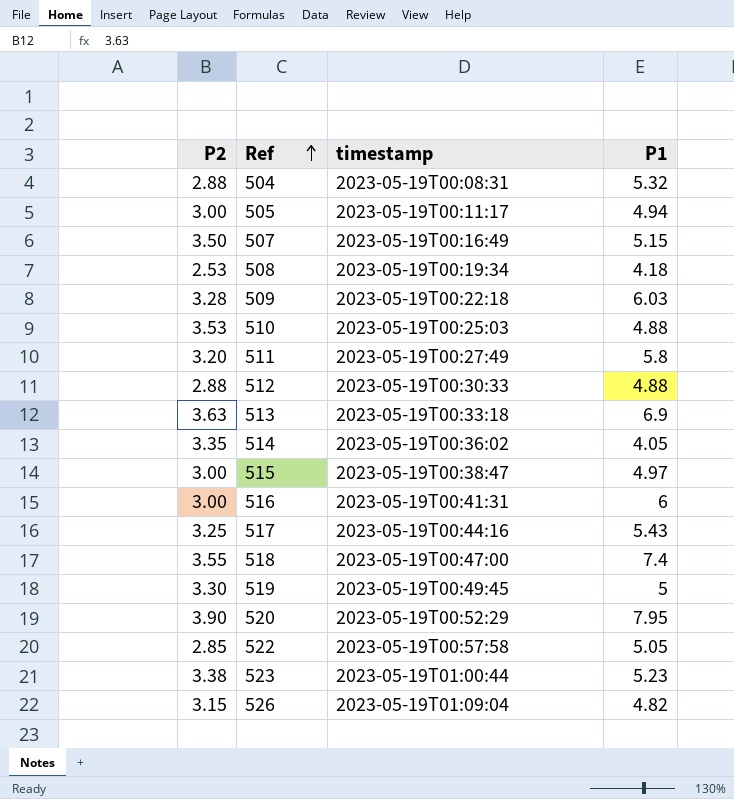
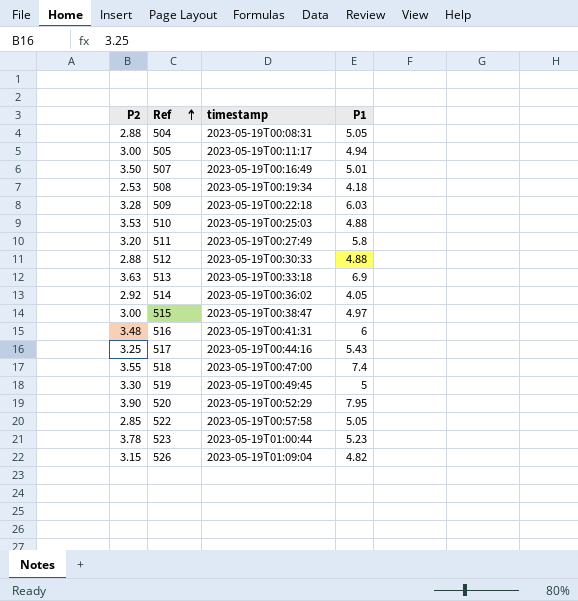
504 | P1: 5.32 -> 5.05
507 | P1: 5.15 -> 5.01
514 | P2: 3.35 -> 2.92
516 | P2: 3.00 -> 3.48
523 | P2: 3.38 -> 3.78

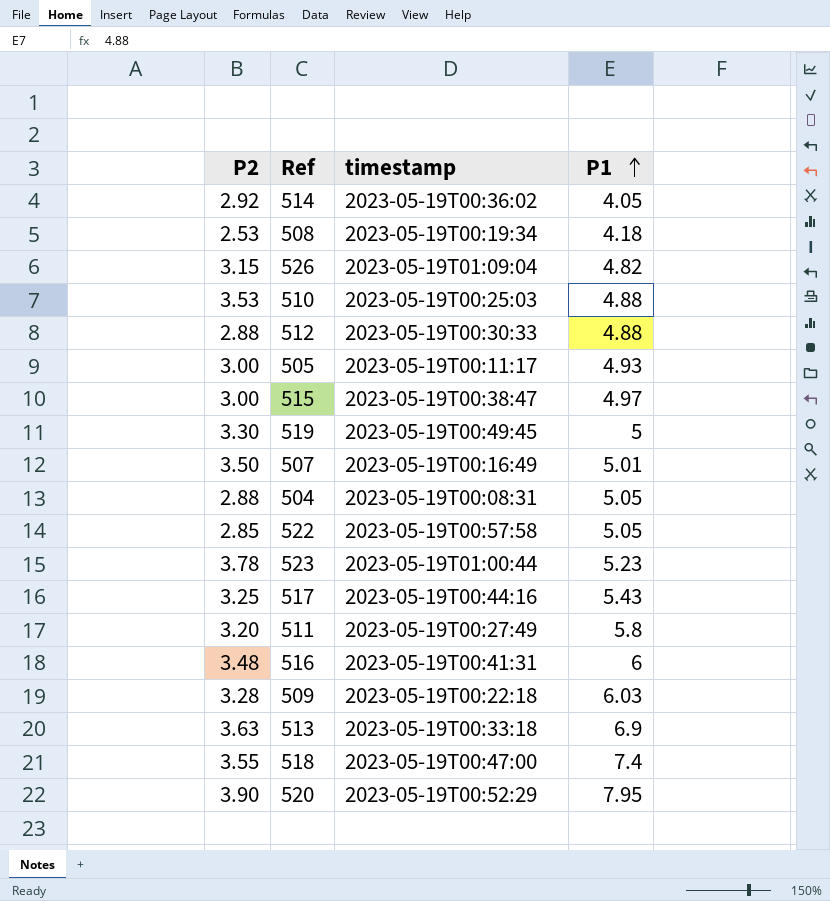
row order: Ref ascending -> P1 ascending
505 | P1: 4.94 -> 4.93

